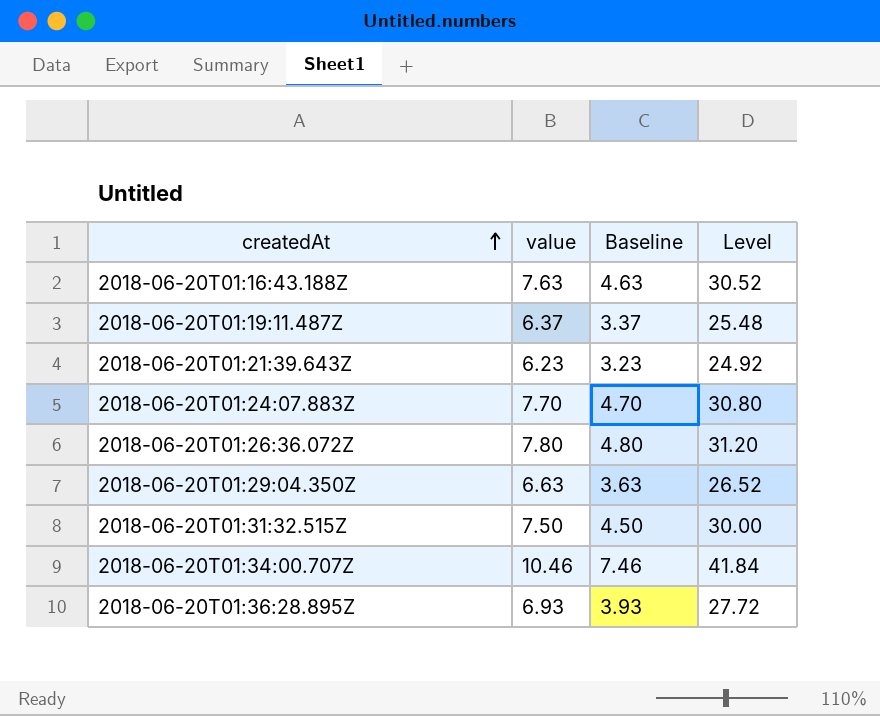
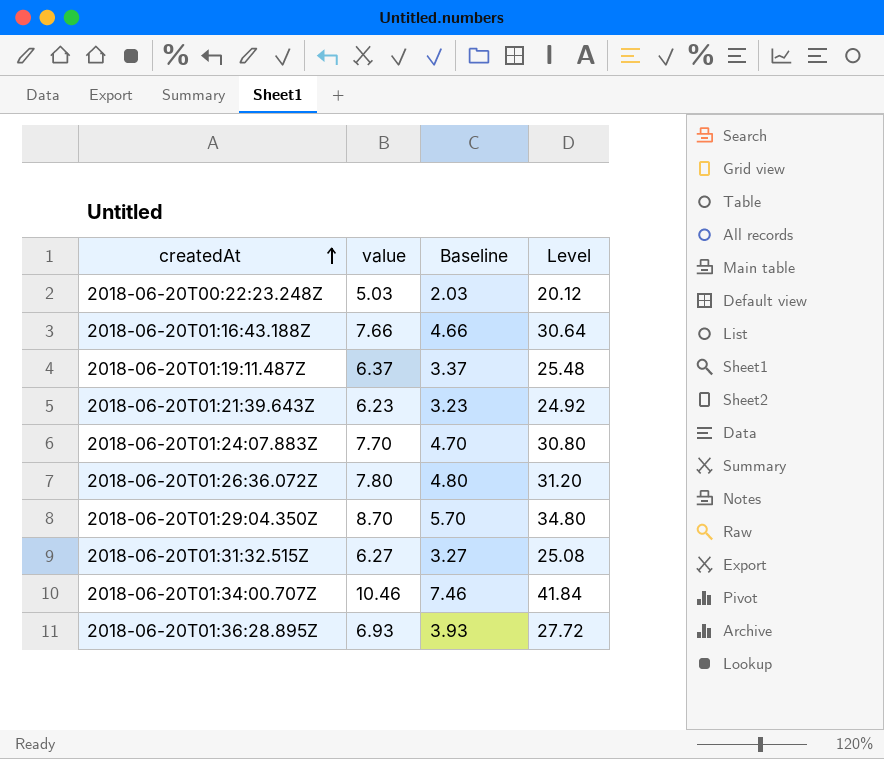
row 2018-06-20T00:22:23.248Z: none -> 5.03 | 2.03 | 20.12
2018-06-20T01:16:43.188Z | value: 7.63 -> 7.66
2018-06-20T01:16:43.188Z | Baseline: 4.63 -> 4.66
2018-06-20T01:16:43.188Z | Level: 30.52 -> 30.64
2018-06-20T01:29:04.350Z | value: 6.63 -> 8.70
2018-06-20T01:29:04.350Z | Baseline: 3.63 -> 5.70
2018-06-20T01:29:04.350Z | Level: 26.52 -> 34.80
2018-06-20T01:31:32.515Z | value: 7.50 -> 6.27
2018-06-20T01:31:32.515Z | Baseline: 4.50 -> 3.27
2018-06-20T01:31:32.515Z | Level: 30.00 -> 25.08

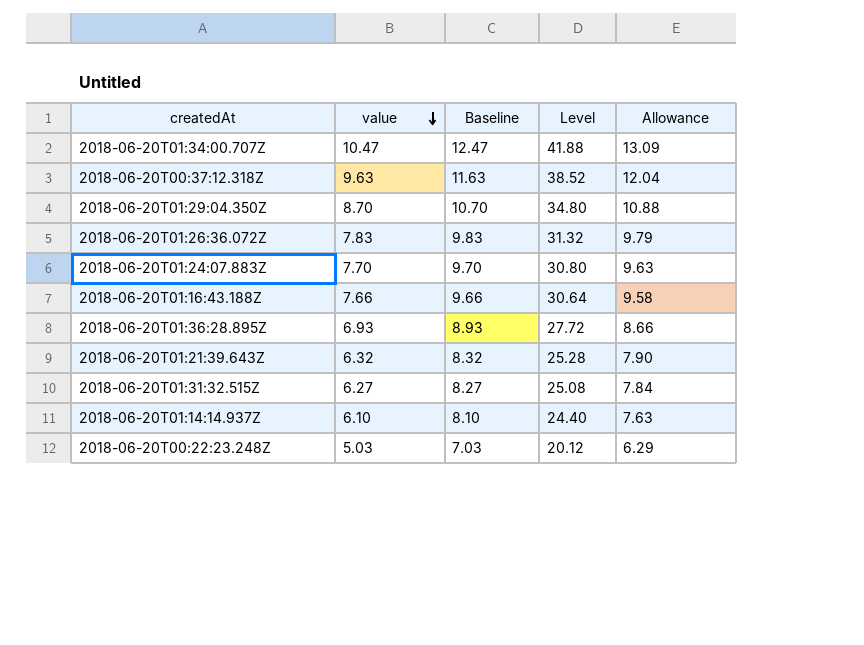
row order: createdAt ascending -> value descending
column Baseline | formula: [value] - 3 -> [value] + 2
column Allowance | formula: none -> [value] * 1.25
row 2018-06-20T01:19:11.487Z: 6.37 | 3.37 | 25.48 -> none
2018-06-20T01:34:00.707Z | value: 10.46 -> 10.47
2018-06-20T01:34:00.707Z | Level: 41.84 -> 41.88
row 2018-06-20T00:37:12.318Z: none -> 9.63 | 11.63 | 38.52 | 12.04
2018-06-20T01:26:36.072Z | value: 7.80 -> 7.83
2018-06-20T01:26:36.072Z | Level: 31.20 -> 31.32
2018-06-20T01:21:39.643Z | value: 6.23 -> 6.32
2018-06-20T01:21:39.643Z | Level: 24.92 -> 25.28
row 2018-06-20T01:14:14.937Z: none -> 6.10 | 8.10 | 24.40 | 7.63

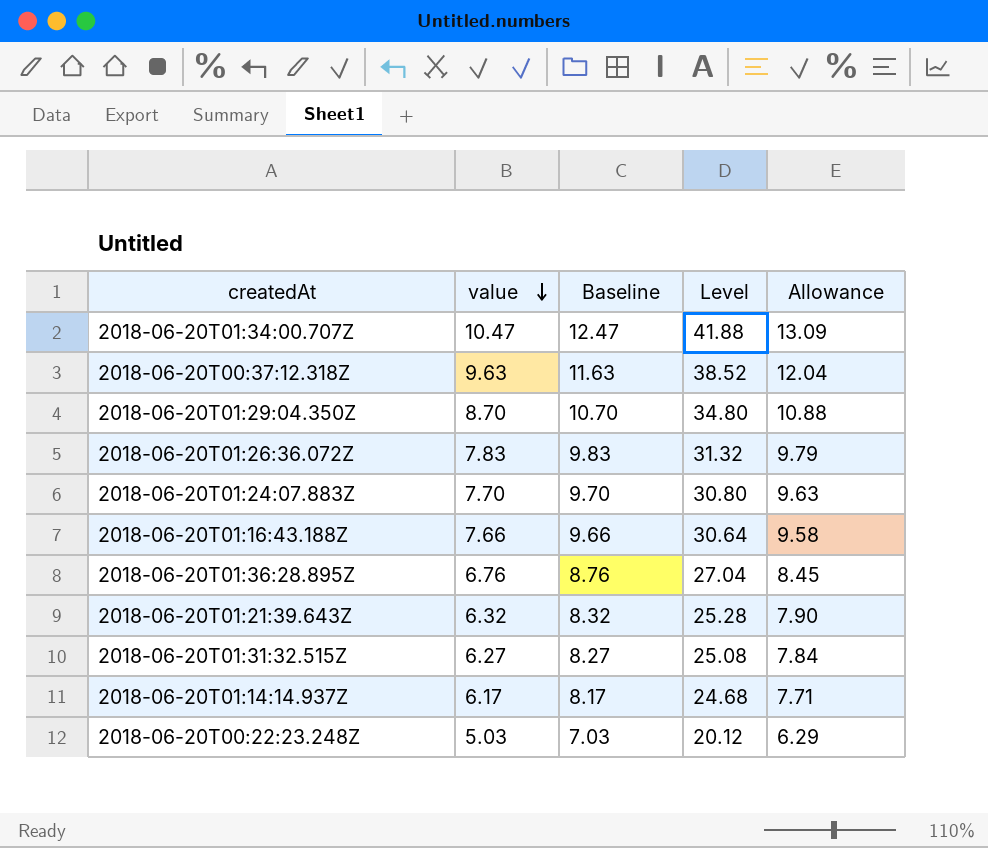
2018-06-20T01:36:28.895Z | value: 6.93 -> 6.76
2018-06-20T01:36:28.895Z | Baseline: 8.93 -> 8.76
2018-06-20T01:36:28.895Z | Level: 27.72 -> 27.04
2018-06-20T01:36:28.895Z | Allowance: 8.66 -> 8.45
2018-06-20T01:14:14.937Z | value: 6.10 -> 6.17
2018-06-20T01:14:14.937Z | Baseline: 8.10 -> 8.17
2018-06-20T01:14:14.937Z | Level: 24.40 -> 24.68
2018-06-20T01:14:14.937Z | Allowance: 7.63 -> 7.71

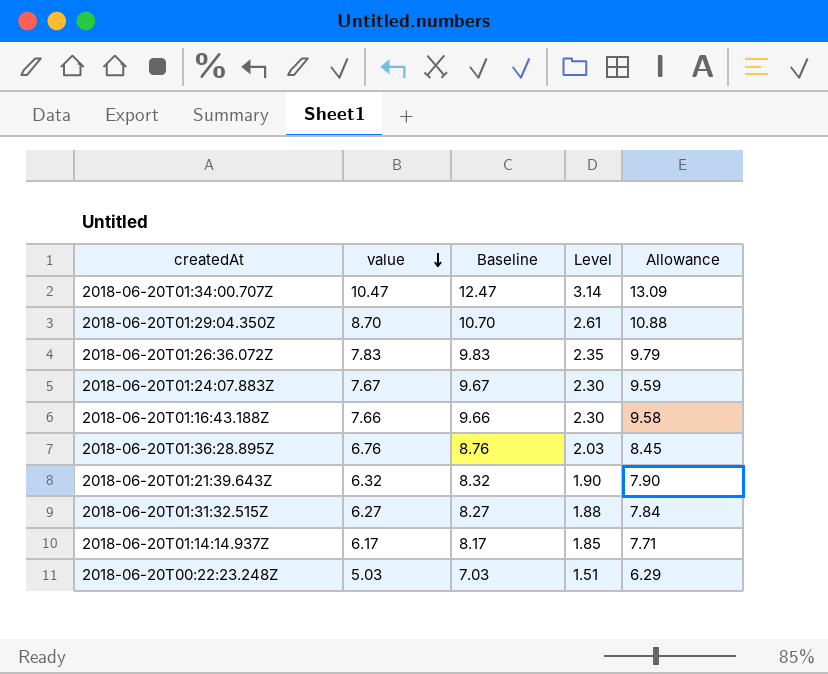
column Level | formula: [value] * 4 -> [value] * 0.3
row 2018-06-20T00:37:12.318Z: 9.63 | 11.63 | 38.52 | 12.04 -> none
2018-06-20T01:24:07.883Z | value: 7.70 -> 7.67
2018-06-20T01:24:07.883Z | Baseline: 9.70 -> 9.67
2018-06-20T01:24:07.883Z | Allowance: 9.63 -> 9.59

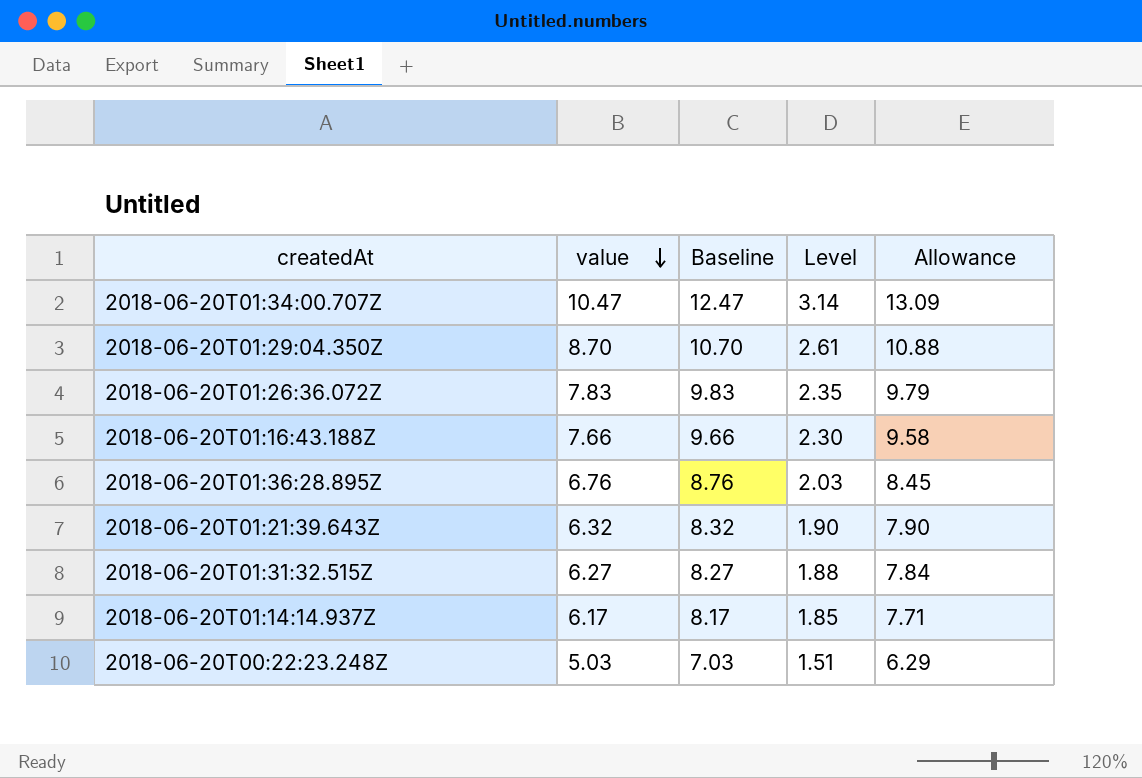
row 2018-06-20T01:24:07.883Z: 7.67 | 9.67 | 2.30 | 9.59 -> none

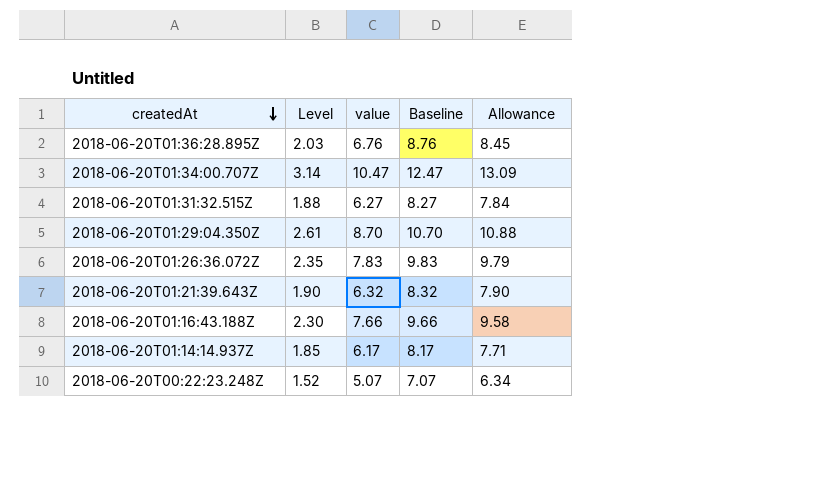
row order: value descending -> createdAt descending
column Level | position: 4 -> 2
2018-06-20T00:22:23.248Z | Level: 1.51 -> 1.52
2018-06-20T00:22:23.248Z | value: 5.03 -> 5.07
2018-06-20T00:22:23.248Z | Baseline: 7.03 -> 7.07
2018-06-20T00:22:23.248Z | Allowance: 6.29 -> 6.34

